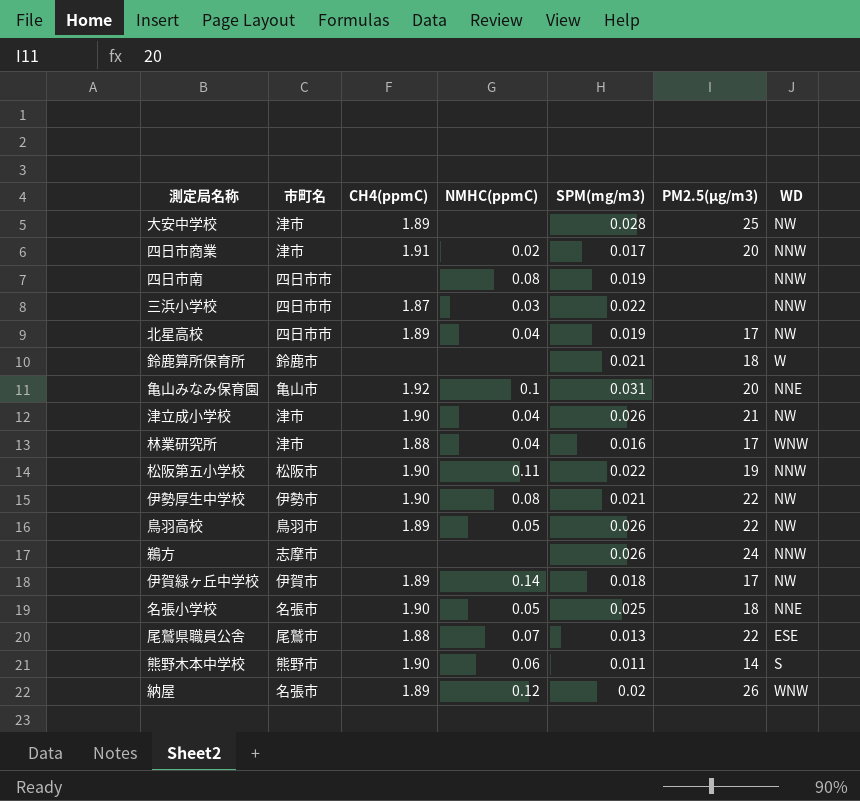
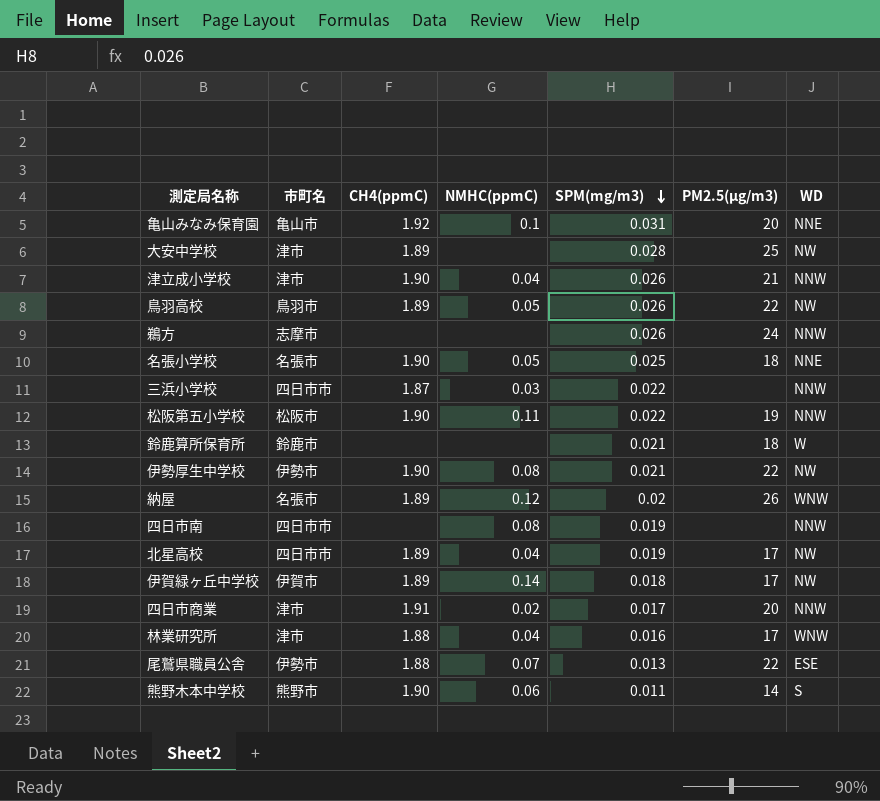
row order: none -> SPM(mg/m3) descending
津立成小学校 | WD: NW -> NNW
尾鷲県職員公舎 | 市町名: 尾鷲市 -> 伊勢市

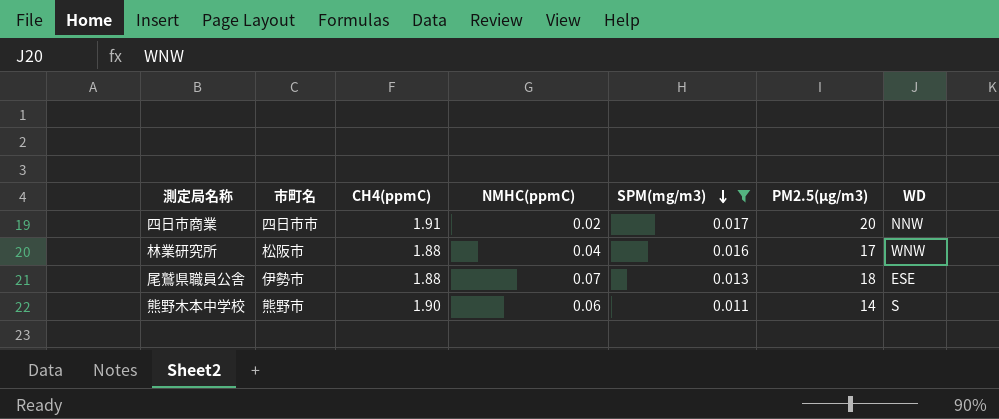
filter: none -> SPM(mg/m3) <= 0.017
四日市商業 | 市町名: 津市 -> 四日市市
林業研究所 | 市町名: 津市 -> 松阪市
尾鷲県職員公舎 | PM2.5(μg/m3): 22 -> 18

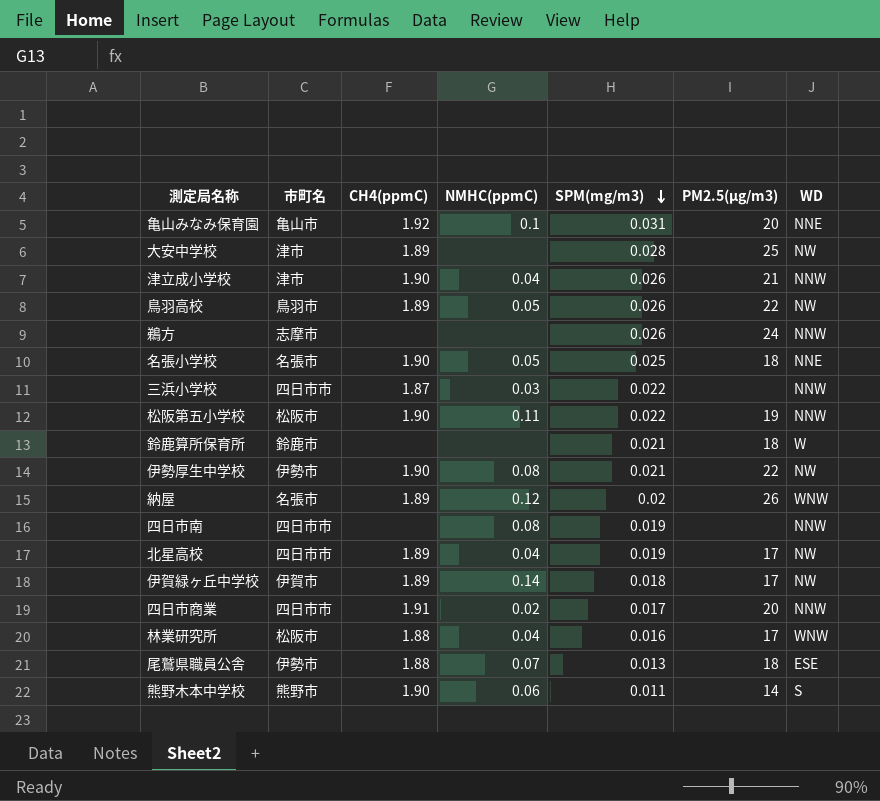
filter: SPM(mg/m3) <= 0.017 -> none

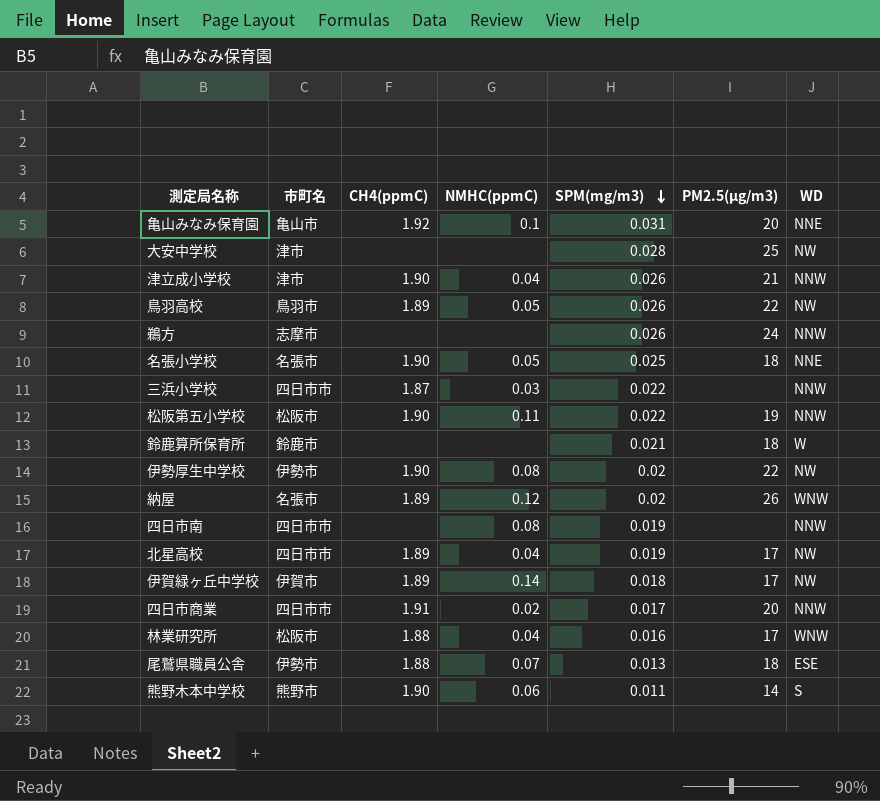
大安中学校 | CH4(ppmC): 1.89 -> none
伊勢厚生中学校 | SPM(mg/m3): 0.021 -> 0.02

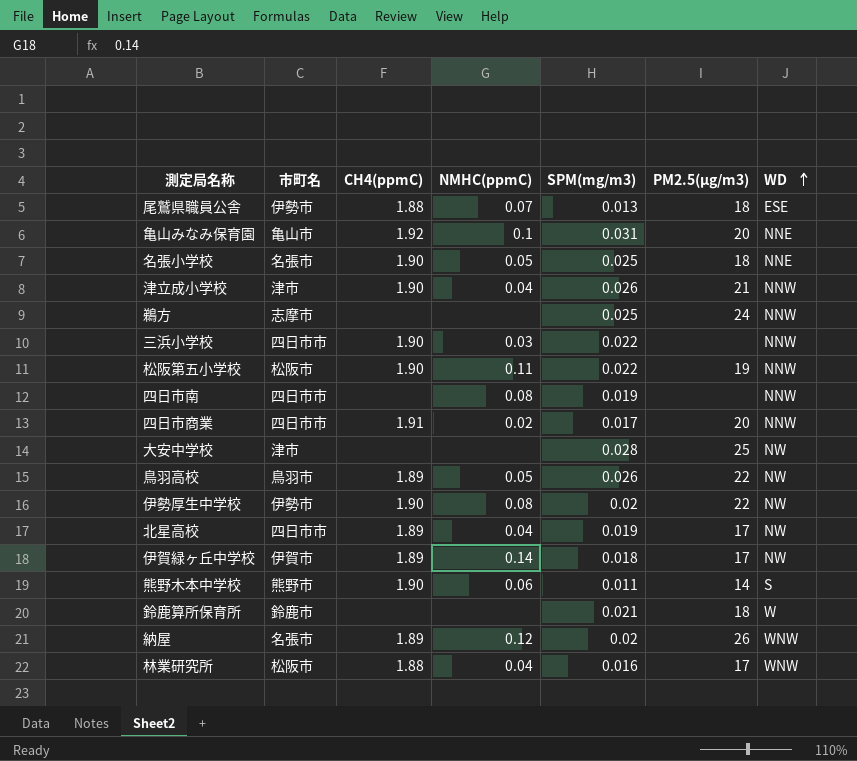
row order: SPM(mg/m3) descending -> WD ascending
鵜方 | SPM(mg/m3): 0.026 -> 0.025
三浜小学校 | CH4(ppmC): 1.87 -> 1.90

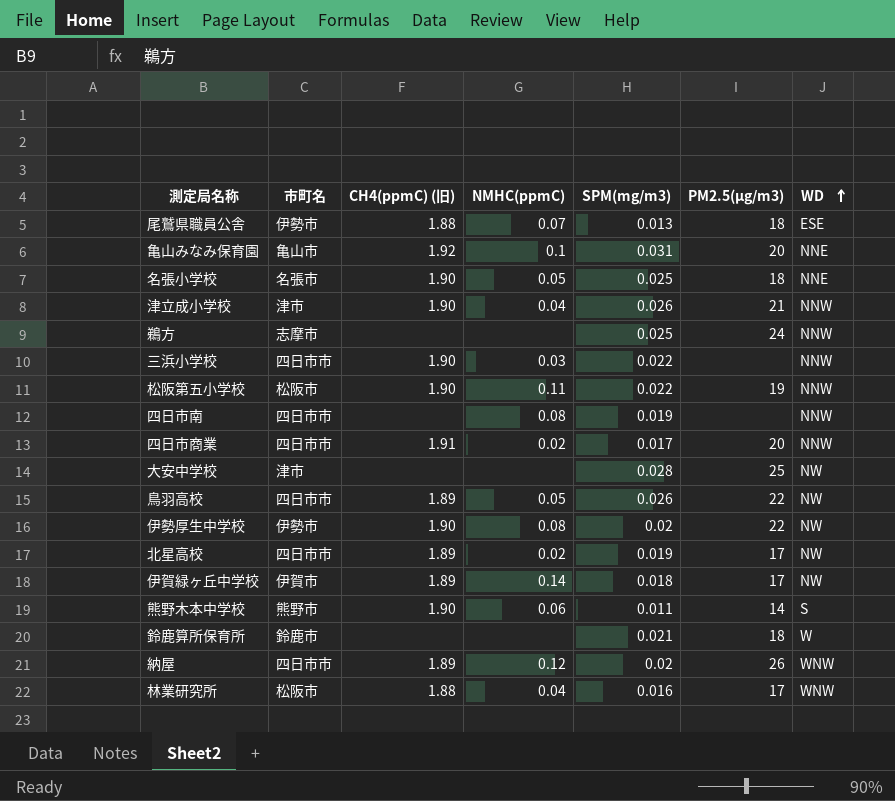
column name: CH4(ppmC) -> CH4(ppmC) (旧)
鳥羽高校 | 市町名: 鳥羽市 -> 四日市市
北星高校 | NMHC(ppmC): 0.04 -> 0.02
納屋 | 市町名: 名張市 -> 四日市市

